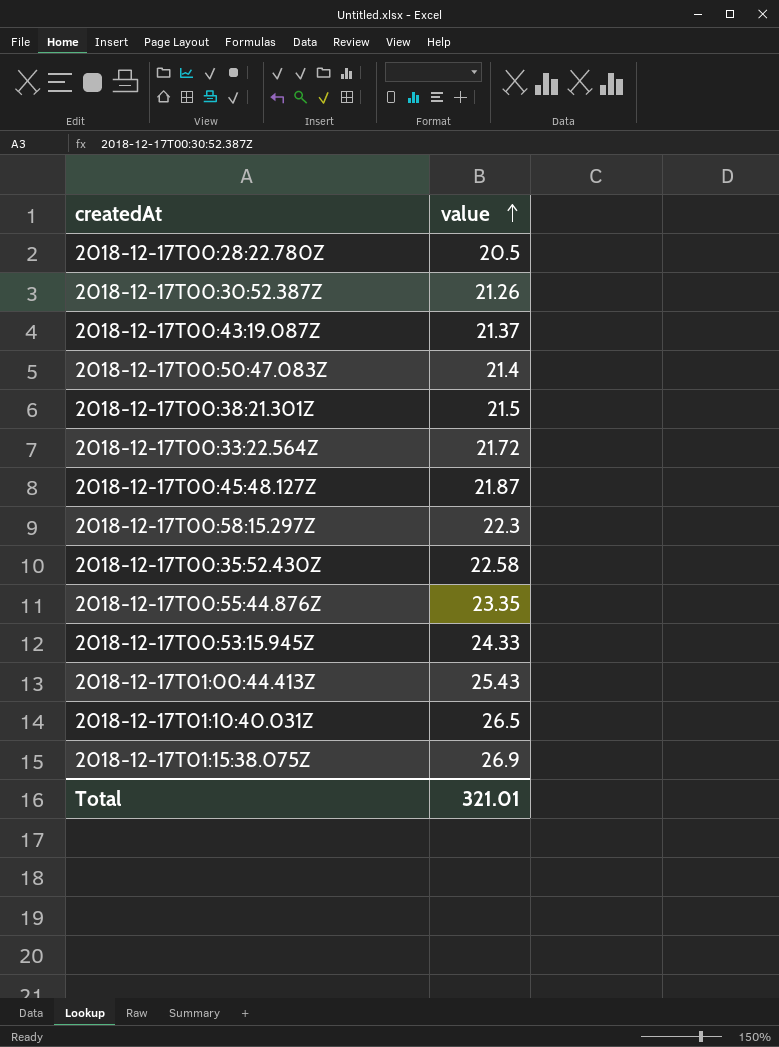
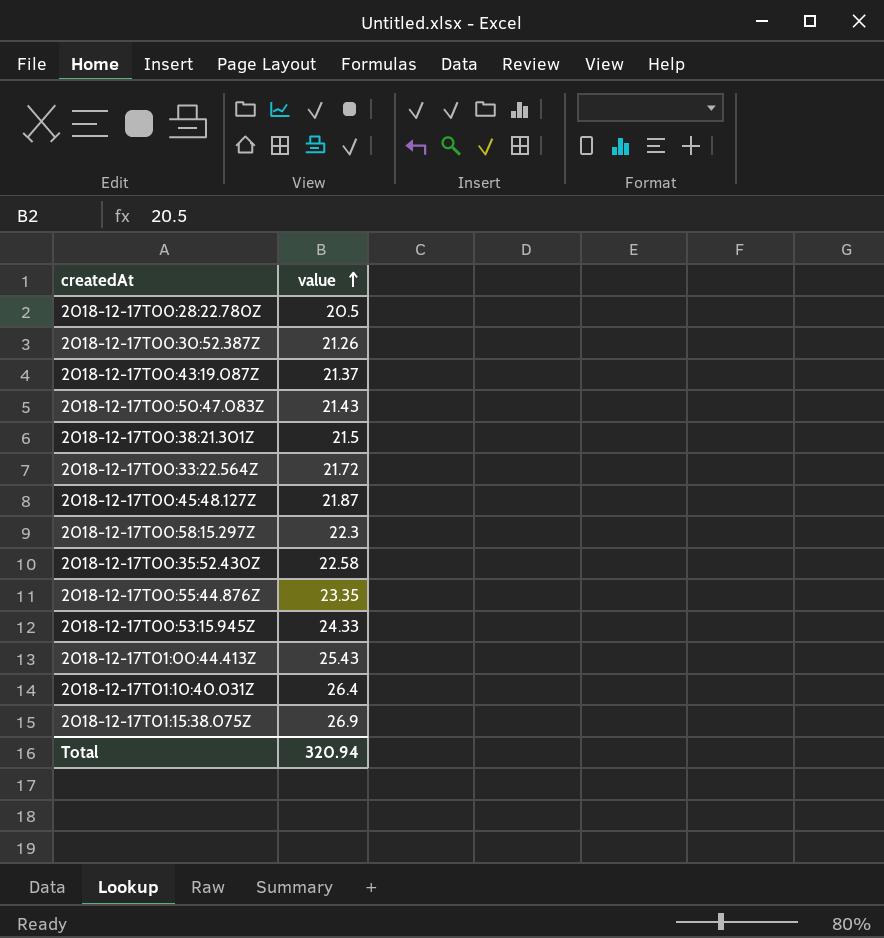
2018-12-17T00:50:47.083Z | value: 21.4 -> 21.43
2018-12-17T01:10:40.031Z | value: 26.5 -> 26.4
Total | value: 321.01 -> 320.94

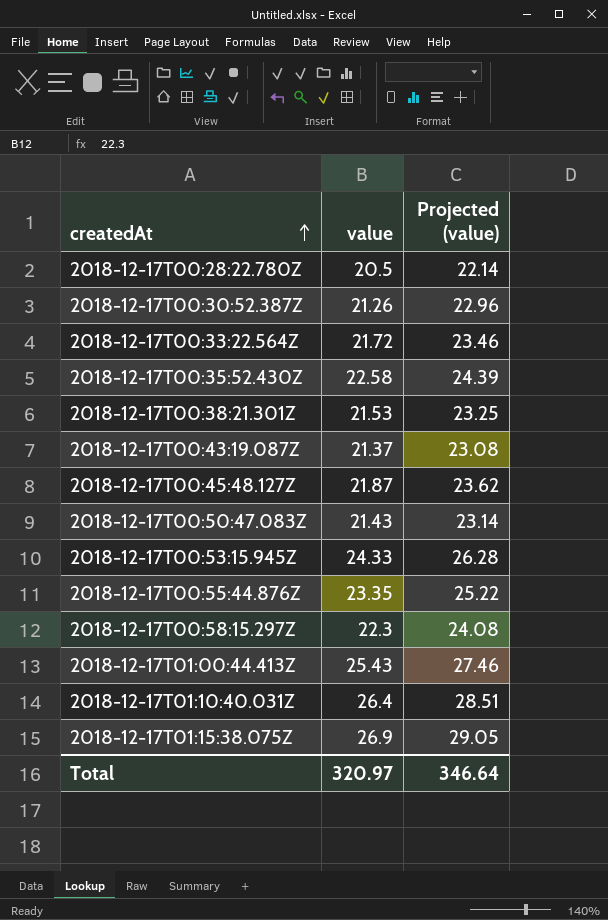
row order: value ascending -> createdAt ascending
column Projected (value) | formula: none -> [value] * 1.08
2018-12-17T00:38:21.301Z | value: 21.5 -> 21.53
Total | value: 320.94 -> 320.97

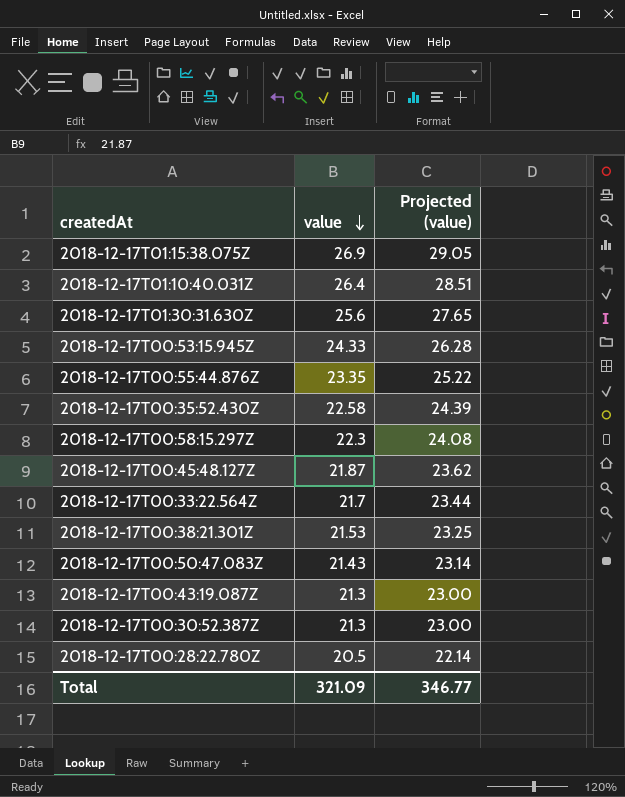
row order: createdAt ascending -> value descending
row 2018-12-17T01:00:44.413Z: 25.43 | 27.46 -> none
row 2018-12-17T01:30:31.630Z: none -> 25.6 | 27.65
2018-12-17T00:33:22.564Z | value: 21.72 -> 21.7
2018-12-17T00:33:22.564Z | Projected (value): 23.46 -> 23.44
2018-12-17T00:43:19.087Z | value: 21.37 -> 21.3
2018-12-17T00:43:19.087Z | Projected (value): 23.08 -> 23.00
2018-12-17T00:30:52.387Z | value: 21.26 -> 21.3
2018-12-17T00:30:52.387Z | Projected (value): 22.96 -> 23.00
Total | value: 320.97 -> 321.09
Total | Projected (value): 346.64 -> 346.77

